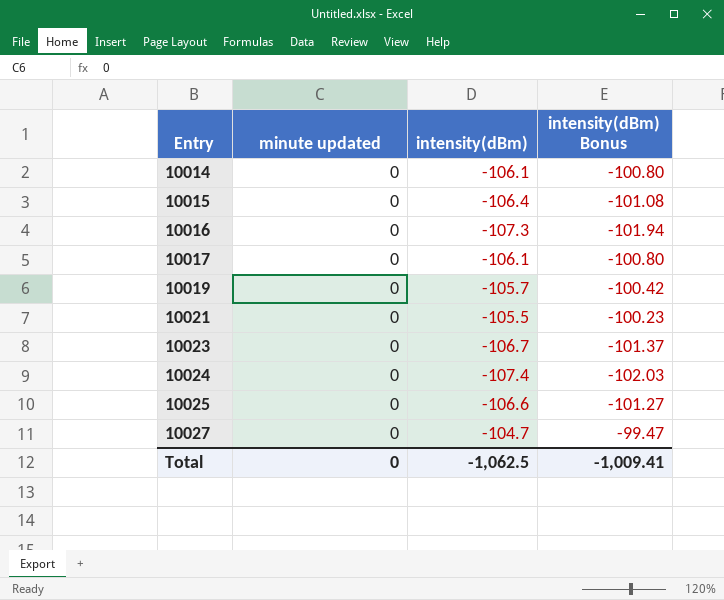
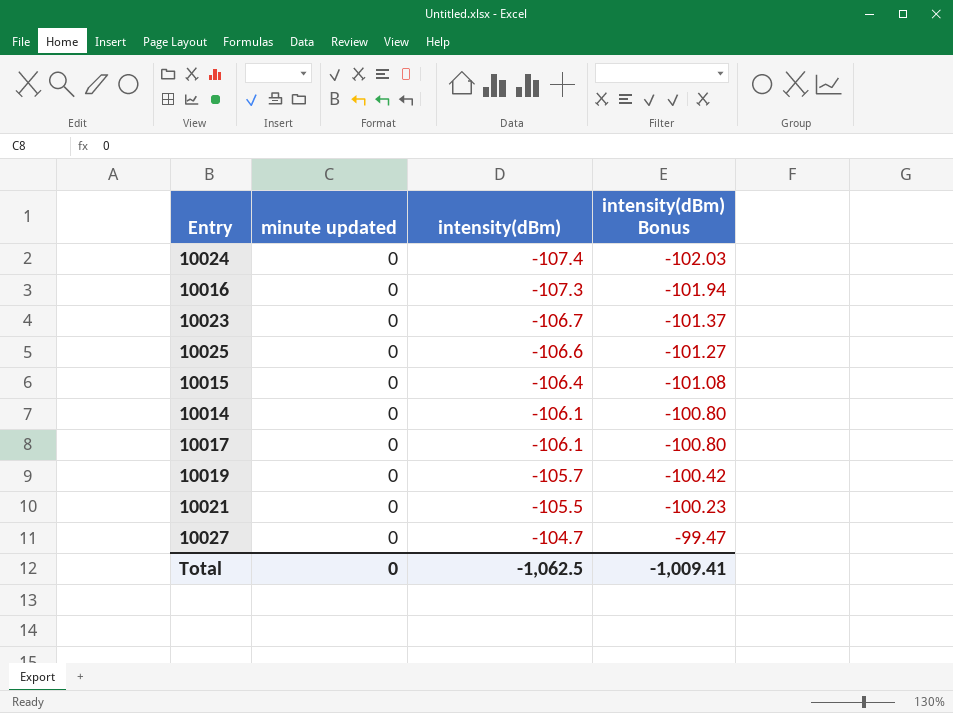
row order: Entry ascending -> intensity(dBm) ascending

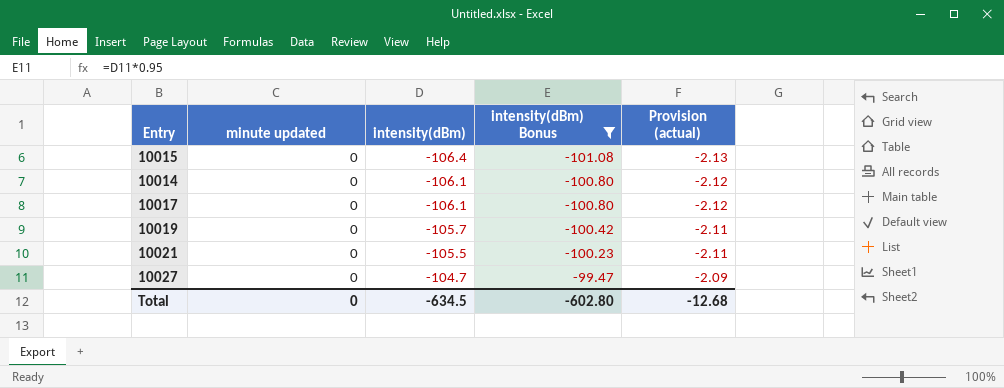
filter: none -> intensity(dBm) Bonus >= -101.08
column Provision (actual) | formula: none -> [intensity(dBm)] * 0.02
Total | intensity(dBm): -1,062.5 -> -634.5
Total | intensity(dBm) Bonus: -1,009.41 -> -602.80

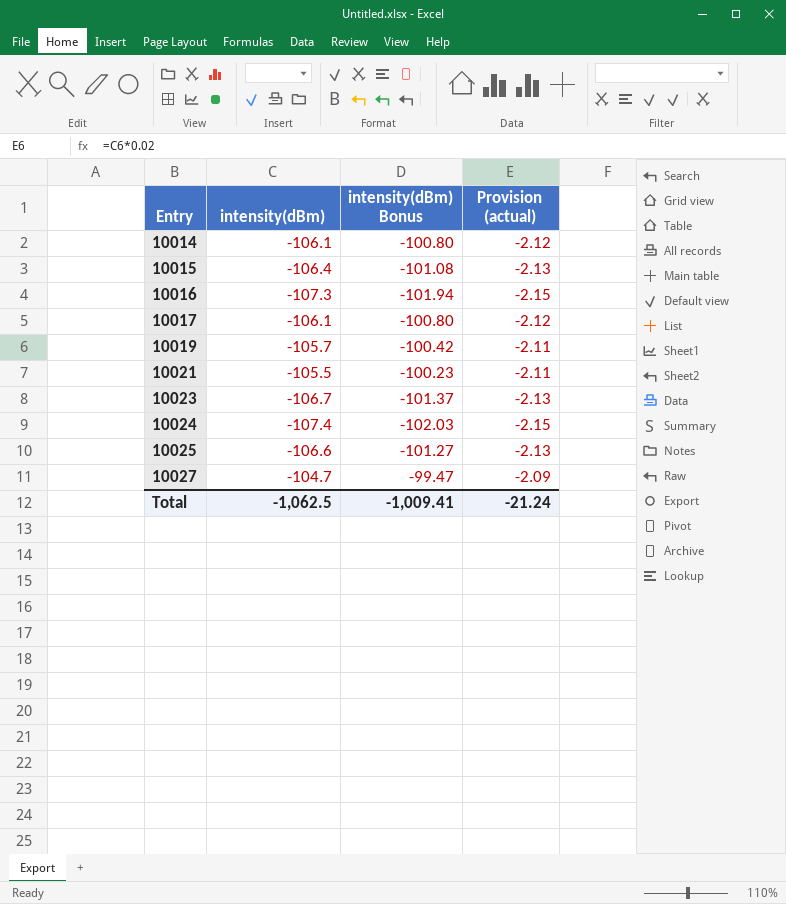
filter: intensity(dBm) Bonus >= -101.08 -> none
row order: intensity(dBm) ascending -> Entry ascending
column minute updated | position: 2 -> none
Total | intensity(dBm): -634.5 -> -1,062.5
Total | intensity(dBm) Bonus: -602.80 -> -1,009.41
Total | Provision (actual): -12.68 -> -21.24

